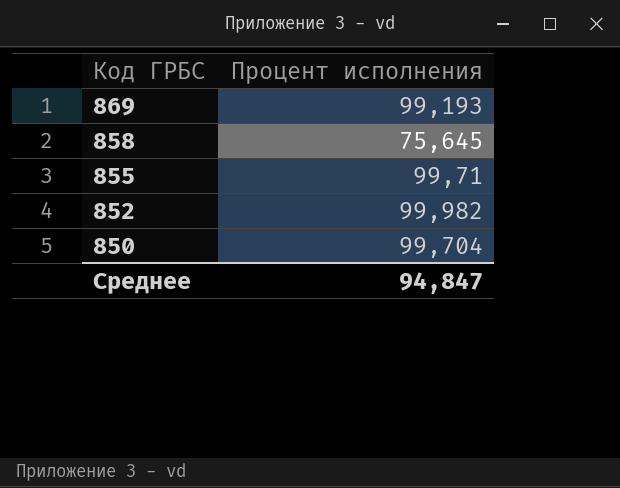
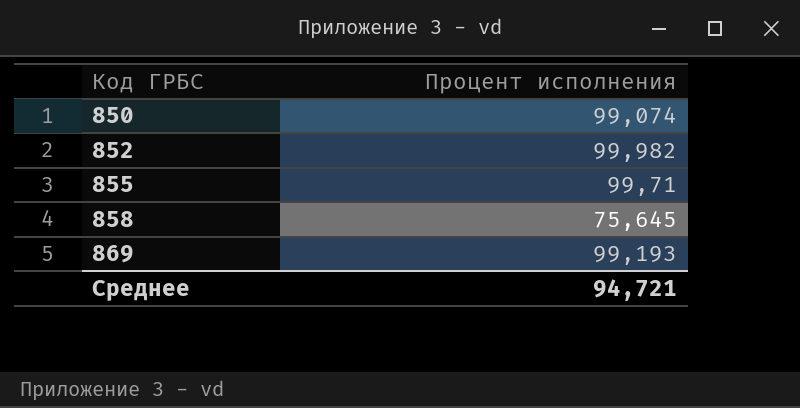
row order: Код ГРБС descending -> Код ГРБС ascending
850 | Процент исполнения: 99,704 -> 99,074
Среднее | Процент исполнения: 94,847 -> 94,721

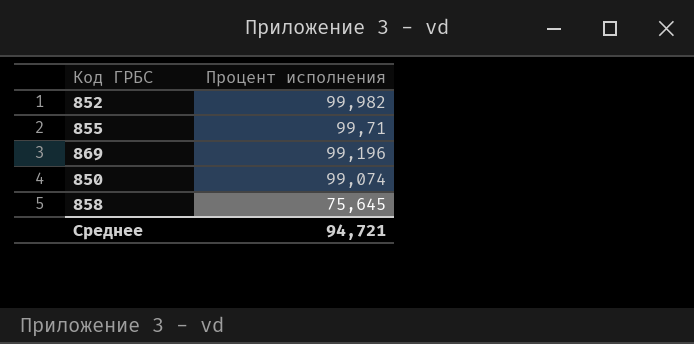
row order: Код ГРБС ascending -> Процент исполнения descending
869 | Процент исполнения: 99,193 -> 99,196

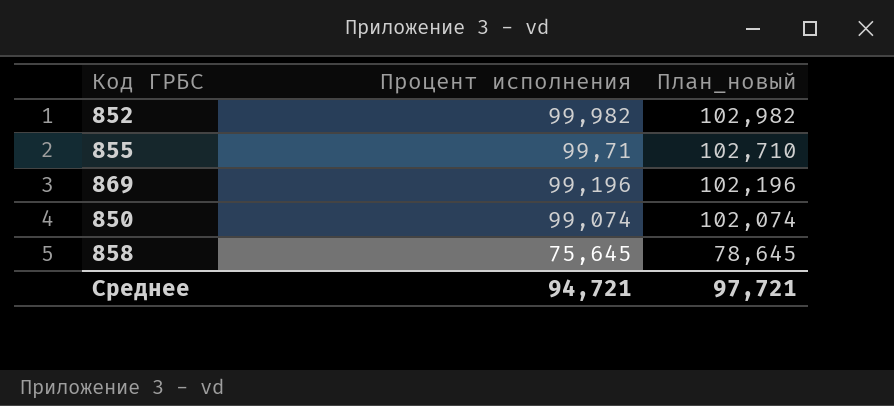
column План_новый | formula: none -> [Процент исполнения] + 3

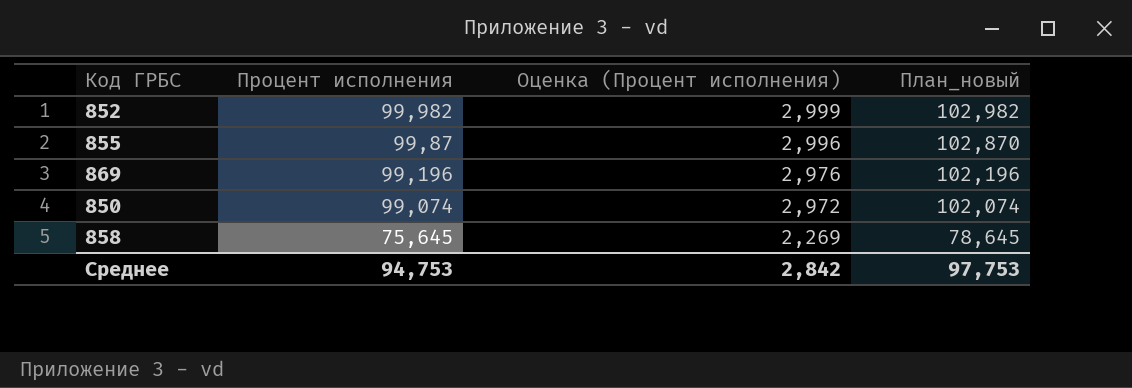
column Оценка (Процент исполнения) | formula: none -> [Процент исполнения] * 0,03
855 | Процент исполнения: 99,71 -> 99,87
855 | План_новый: 102,710 -> 102,870
Среднее | Процент исполнения: 94,721 -> 94,753
Среднее | План_новый: 97,721 -> 97,753

